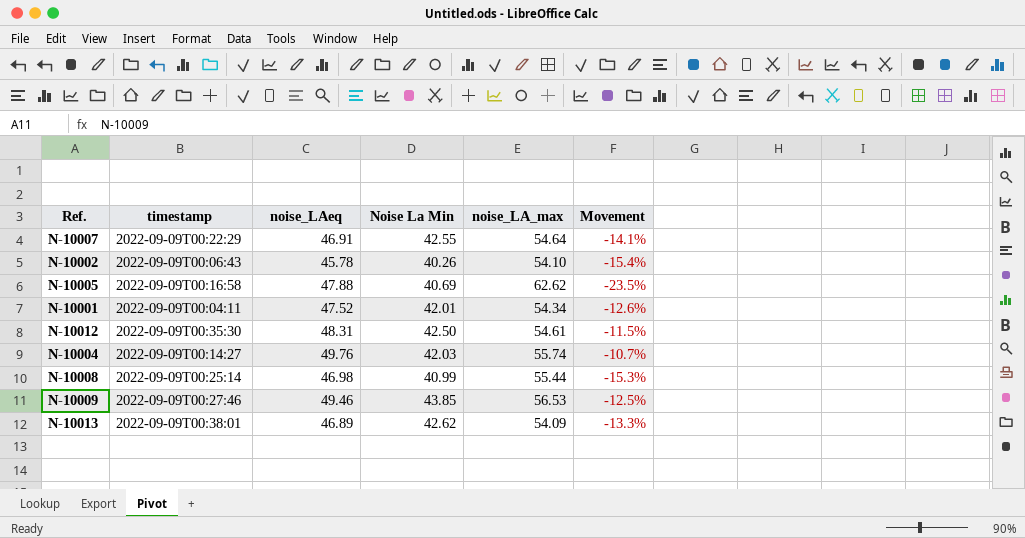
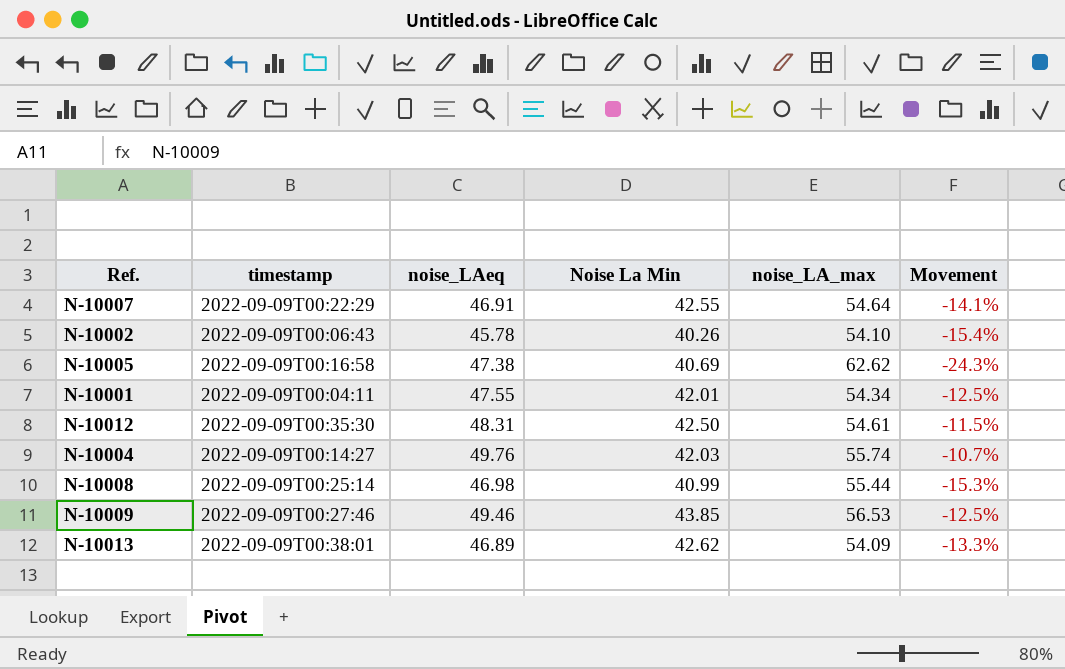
N-10005 | noise_LAeq: 47.88 -> 47.38
N-10005 | Movement: -23.5% -> -24.3%
N-10001 | noise_LAeq: 47.52 -> 47.55
N-10001 | Movement: -12.6% -> -12.5%

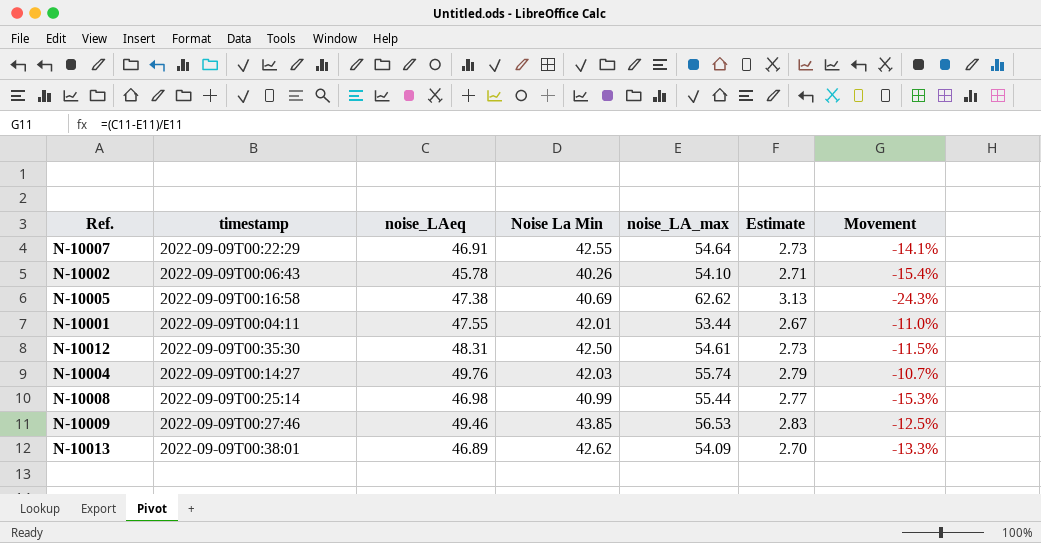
column Estimate | formula: none -> [noise_LA_max] * 0.05
N-10001 | noise_LA_max: 54.34 -> 53.44
N-10001 | Movement: -12.5% -> -11.0%

